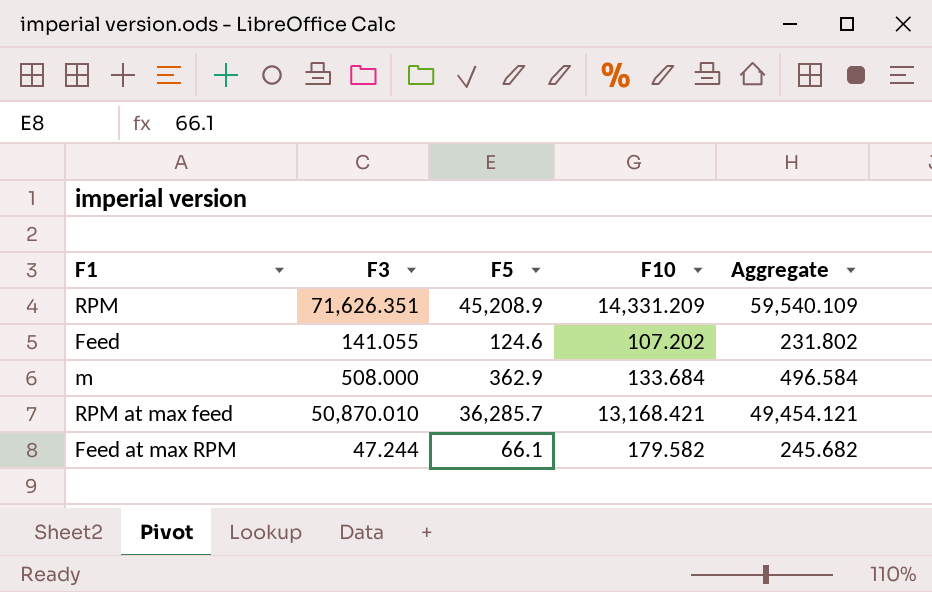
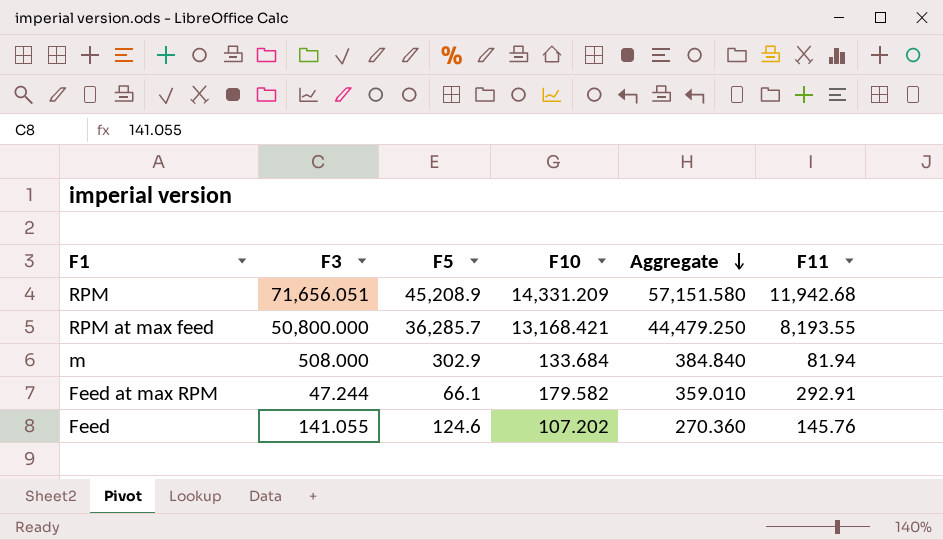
row order: none -> Aggregate descending
column Aggregate | formula: [F5] + [F10] -> [F5] + [F11]
column F11 | position: none -> 6
RPM | F3: 71,626.351 -> 71,656.051
RPM at max feed | F3: 50,870.010 -> 50,800.000
m | F5: 362.9 -> 302.9

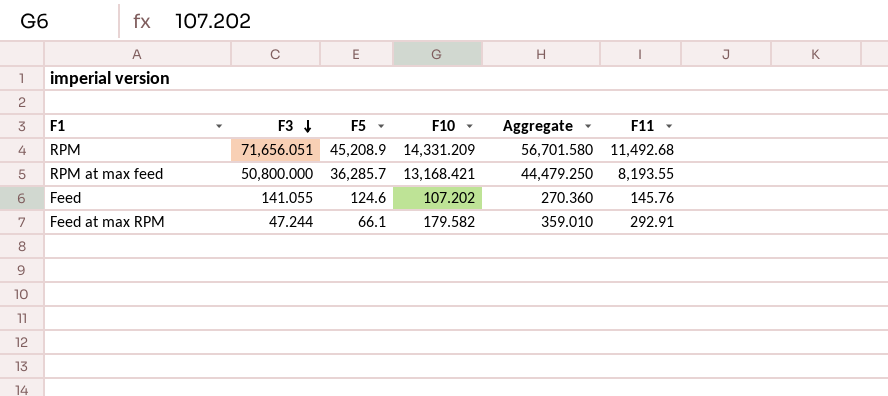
row order: Aggregate descending -> F3 descending
row m: 508.000 | 302.9 | 133.684 | 384.840 | 81.94 -> none
RPM | Aggregate: 57,151.580 -> 56,701.580
RPM | F11: 11,942.68 -> 11,492.68

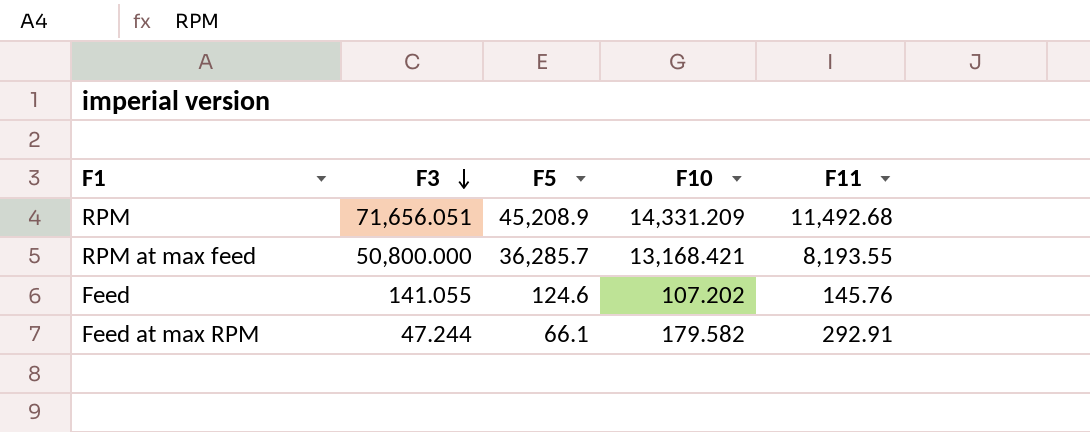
column Aggregate | formula: [F5] + [F11] -> none

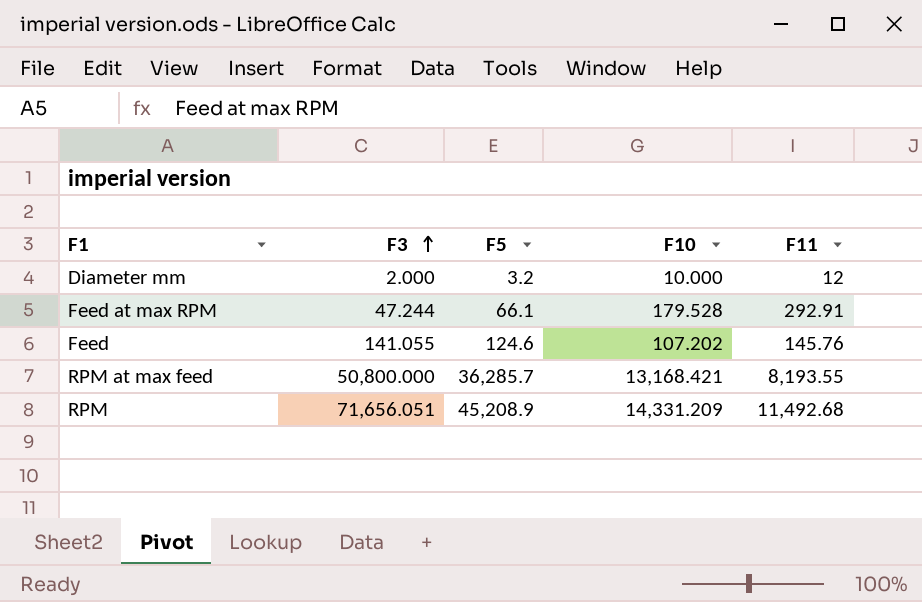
row order: F3 descending -> F3 ascending
row Diameter mm: none -> 2.000 | 3.2 | 10.000 | 12
Feed at max RPM | F10: 179.582 -> 179.528

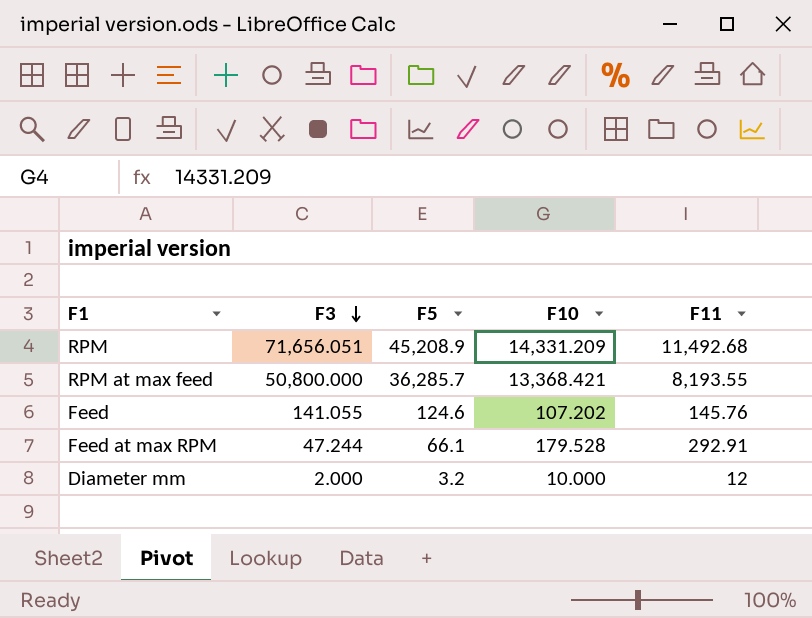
row order: F3 ascending -> F3 descending
RPM at max feed | F10: 13,168.421 -> 13,368.421

